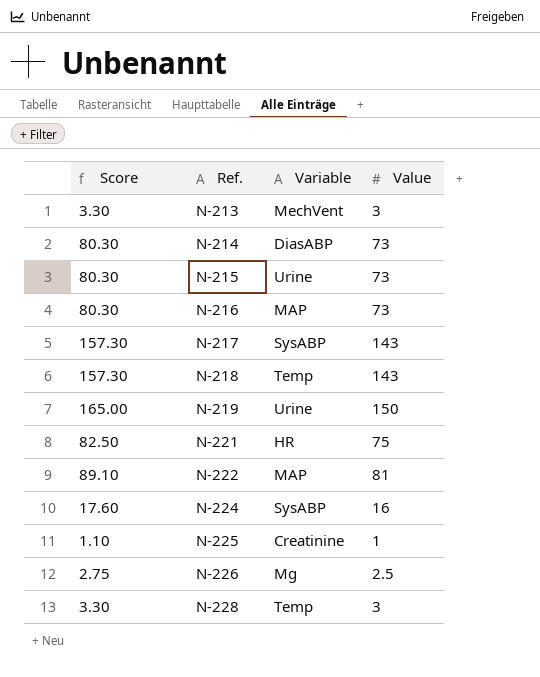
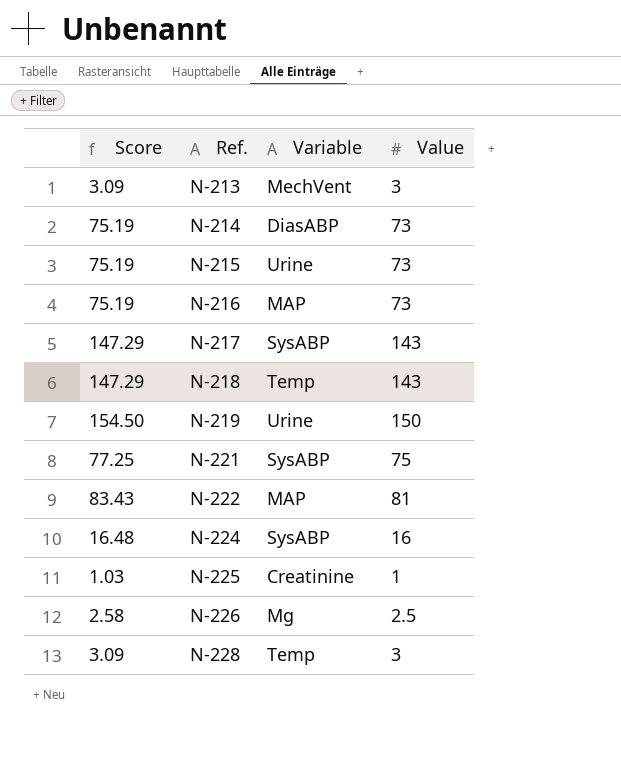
column Score | formula: [Value] * 1.1 -> [Value] * 1.03
N-221 | Variable: HR -> SysABP

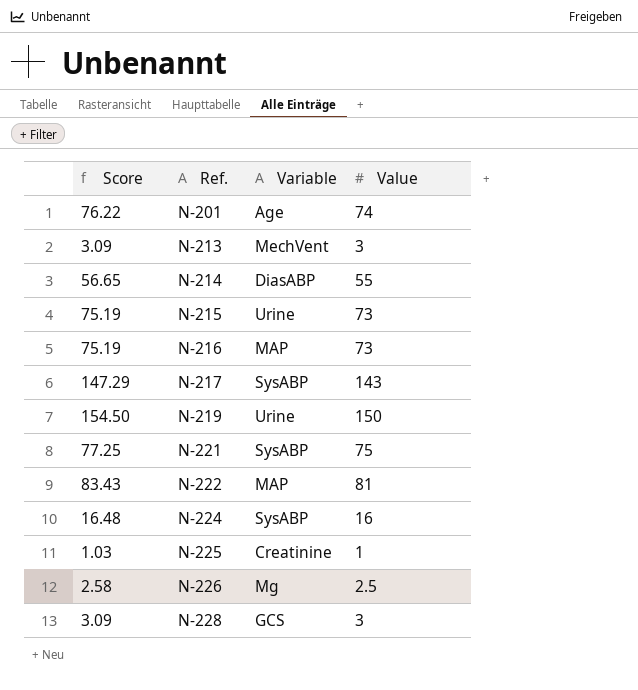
row N-218: 147.29 | Temp | 143 -> none
row N-201: none -> 76.22 | Age | 74
N-214 | Score: 75.19 -> 56.65
N-214 | Value: 73 -> 55
N-228 | Variable: Temp -> GCS

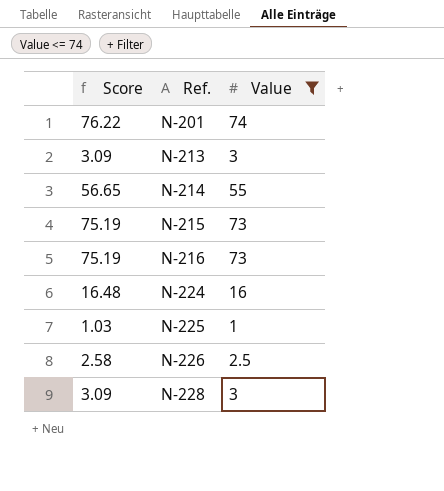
filter: none -> Value <= 74
column Variable | position: 3 -> none

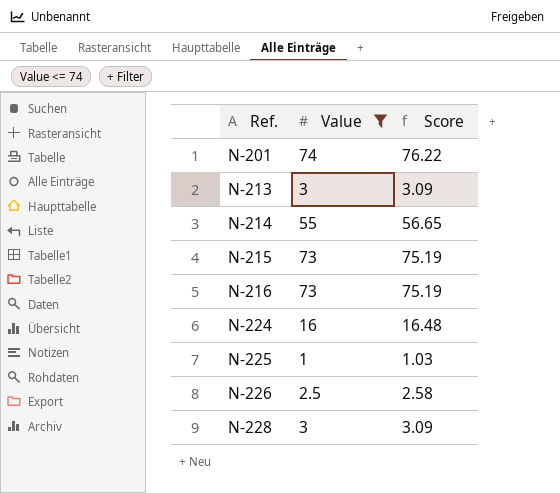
column Score | position: 1 -> 3

